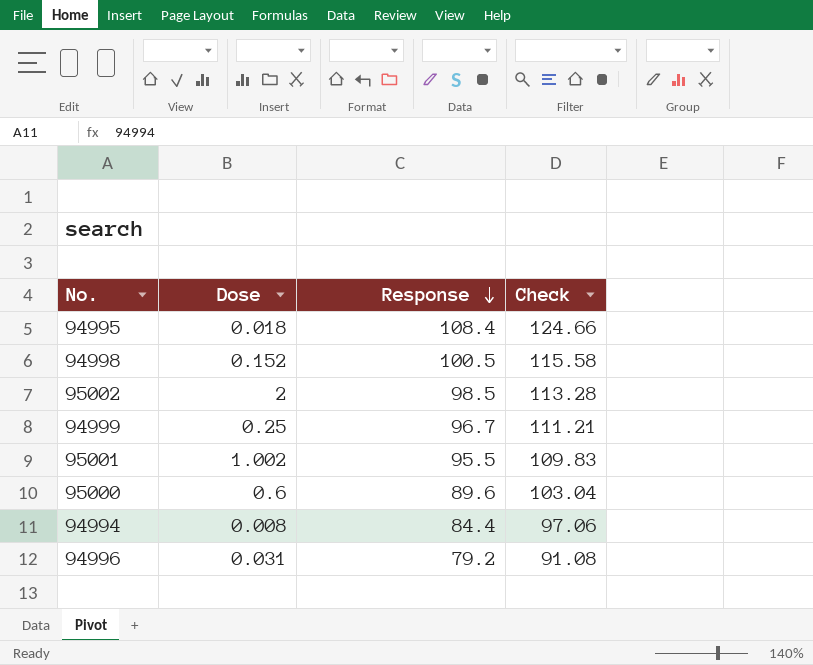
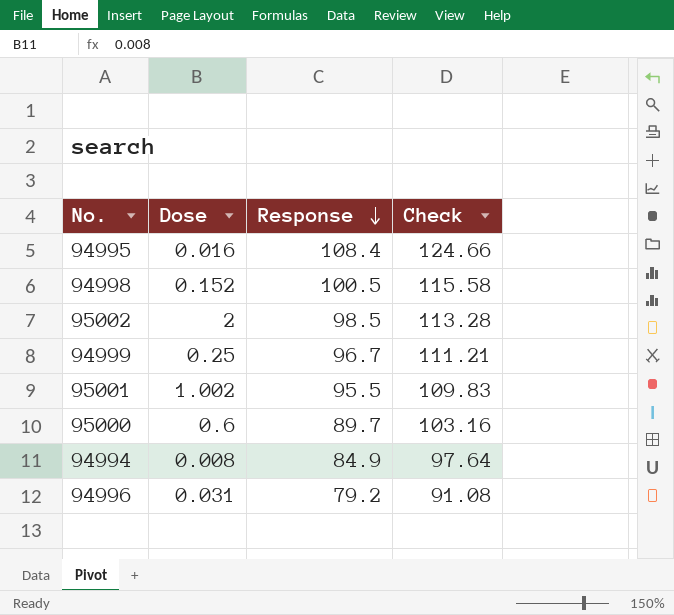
94995 | Dose: 0.018 -> 0.016
95000 | Response: 89.6 -> 89.7
95000 | Check: 103.04 -> 103.16
94994 | Response: 84.4 -> 84.9
94994 | Check: 97.06 -> 97.64

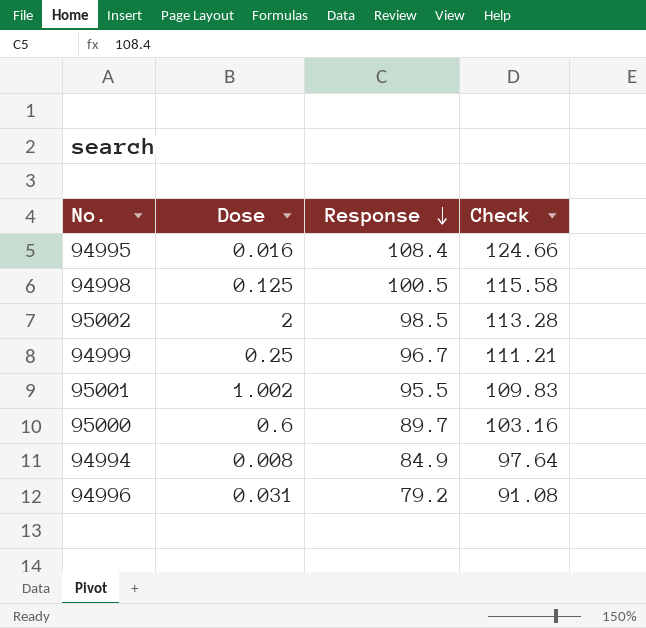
94998 | Dose: 0.152 -> 0.125

